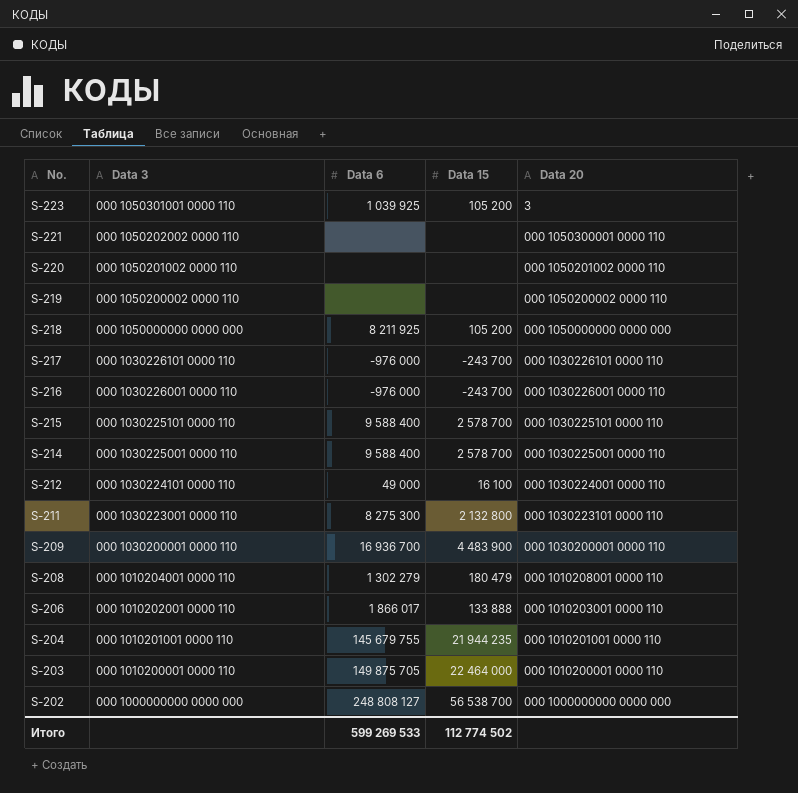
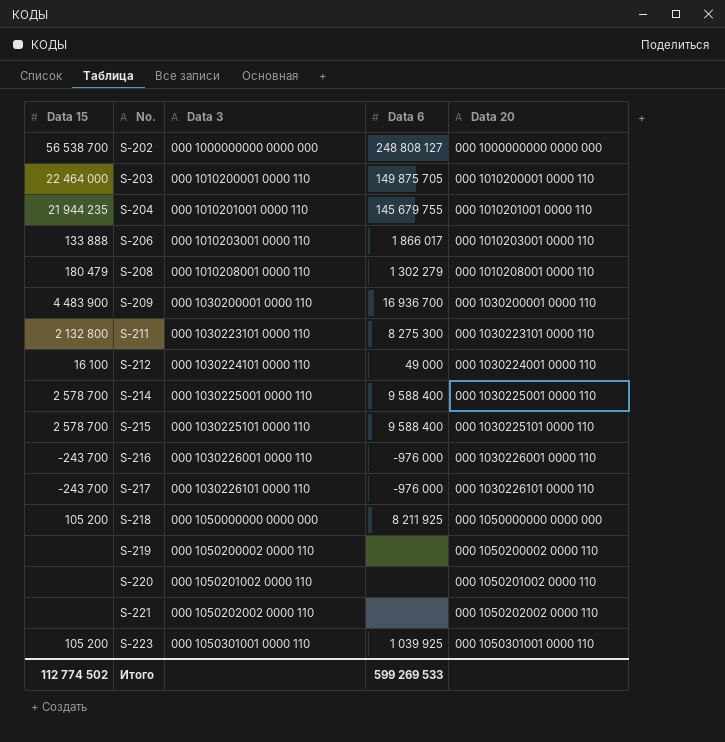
row order: No. descending -> No. ascending
column Data 15 | position: 4 -> 1
S-206 | Data 3: 000 1010202001 0000 110 -> 000 1010203001 0000 110
S-208 | Data 3: 000 1010204001 0000 110 -> 000 1010208001 0000 110
S-211 | Data 3: 000 1030223001 0000 110 -> 000 1030223101 0000 110
S-221 | Data 20: 000 1050300001 0000 110 -> 000 1050202002 0000 110
S-223 | Data 20: 3 -> 000 1050301001 0000 110

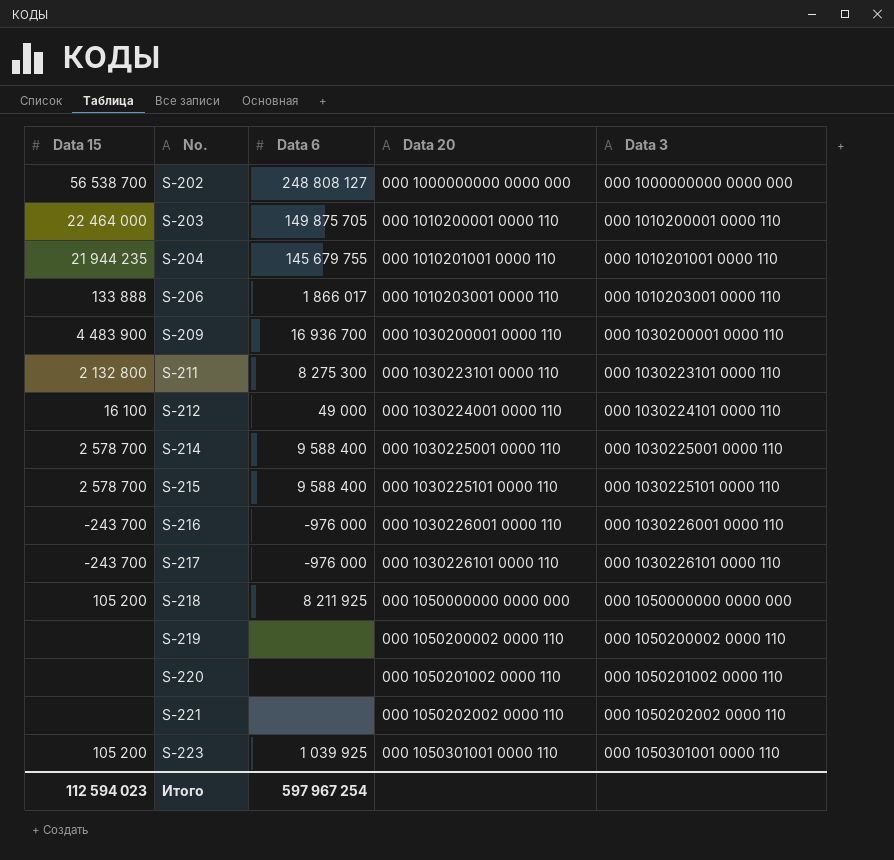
column Data 3 | position: 3 -> 5
row S-208: 180 479 | 000 1010208001 0000 110 | 1 302 279 | 000 1010208001 0000 110 -> none
Итого | Data 15: 112 774 502 -> 112 594 023
Итого | Data 6: 599 269 533 -> 597 967 254

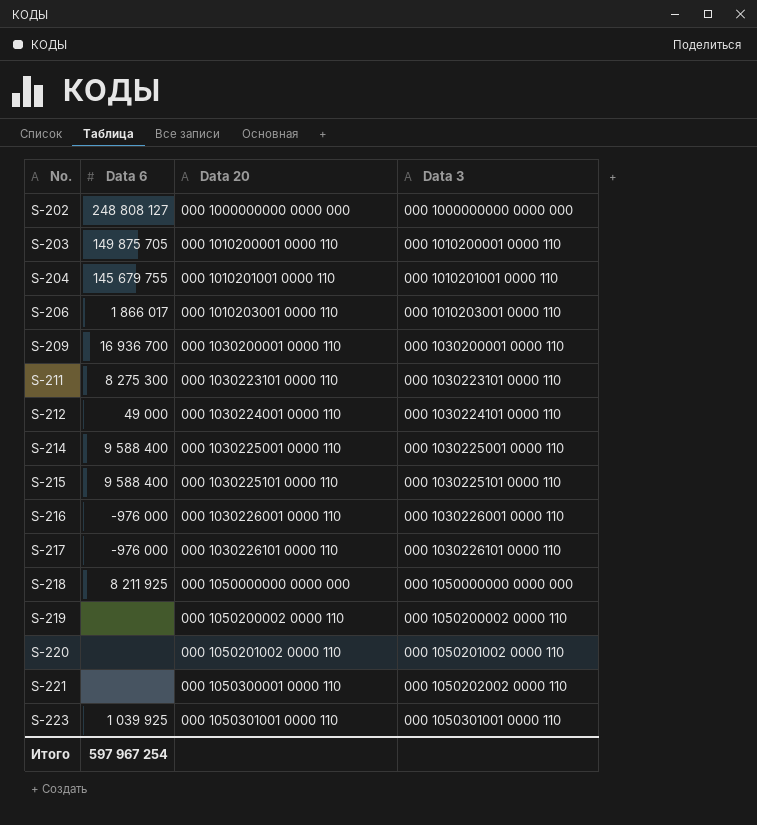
column Data 15 | position: 1 -> none
S-221 | Data 20: 000 1050202002 0000 110 -> 000 1050300001 0000 110

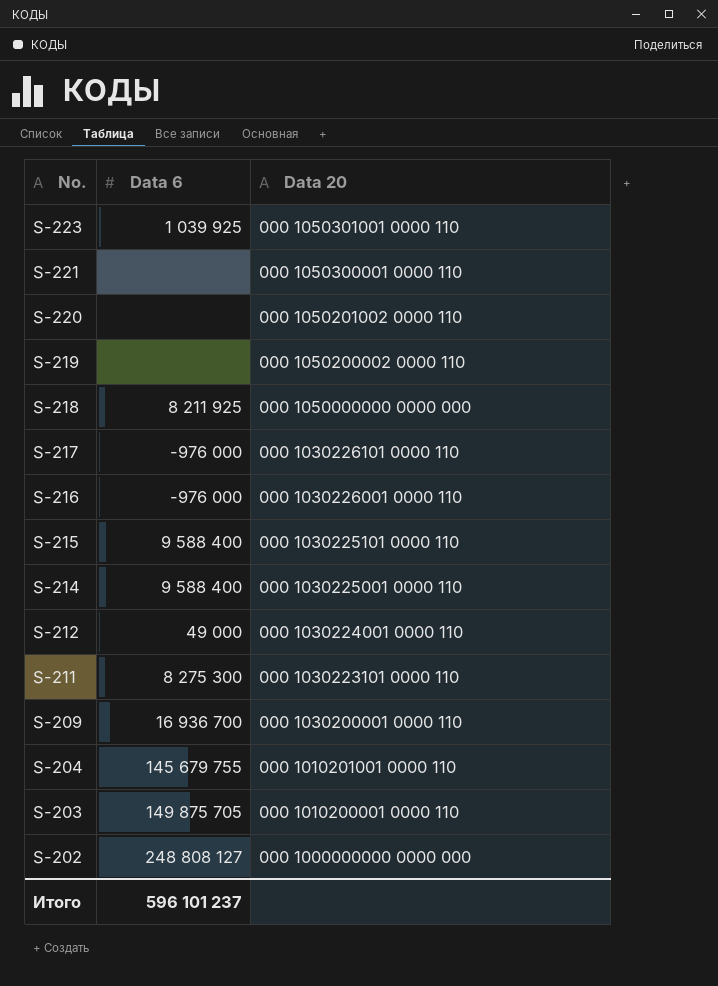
row order: No. ascending -> No. descending
column Data 3 | position: 4 -> none
row S-206: 1 866 017 | 000 1010203001 0000 110 | 000 1010203001 0000 110 -> none
Итого | Data 6: 597 967 254 -> 596 101 237

